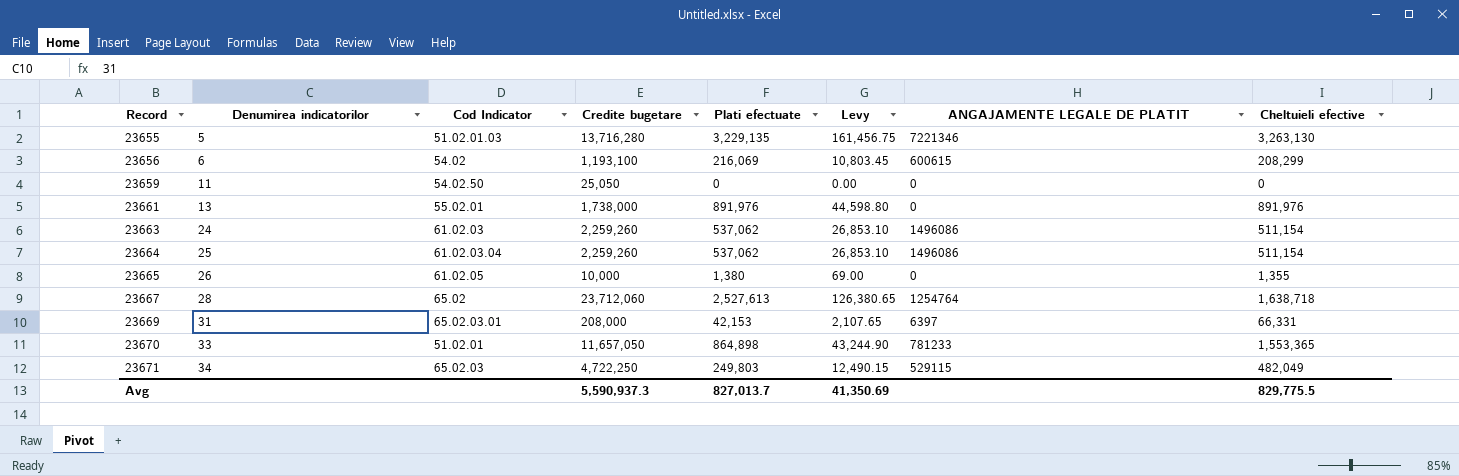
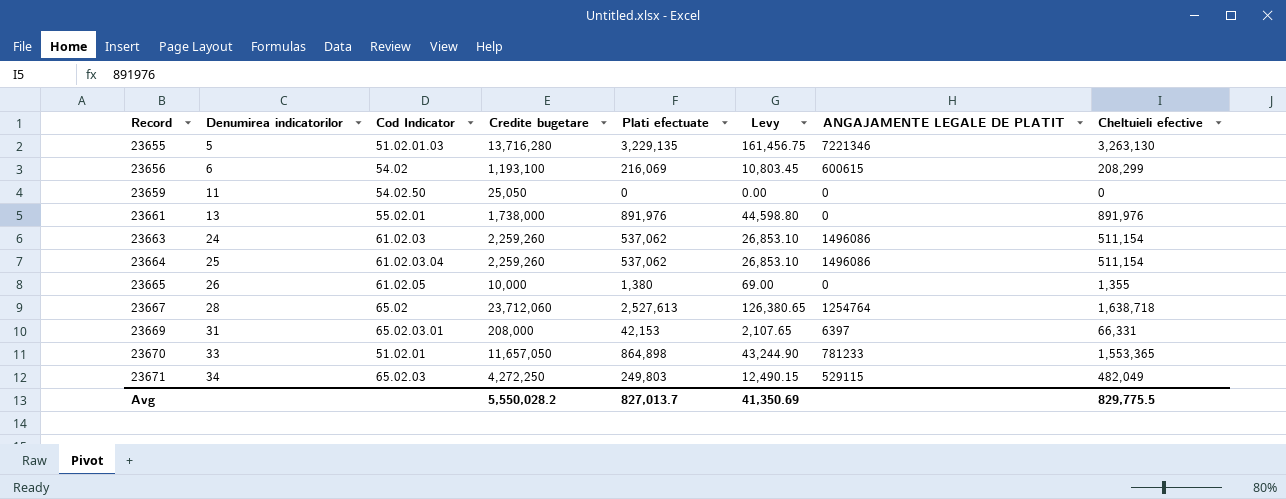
23671 | Credite bugetare: 4,722,250 -> 4,272,250
Avg | Credite bugetare: 5,590,937.3 -> 5,550,028.2

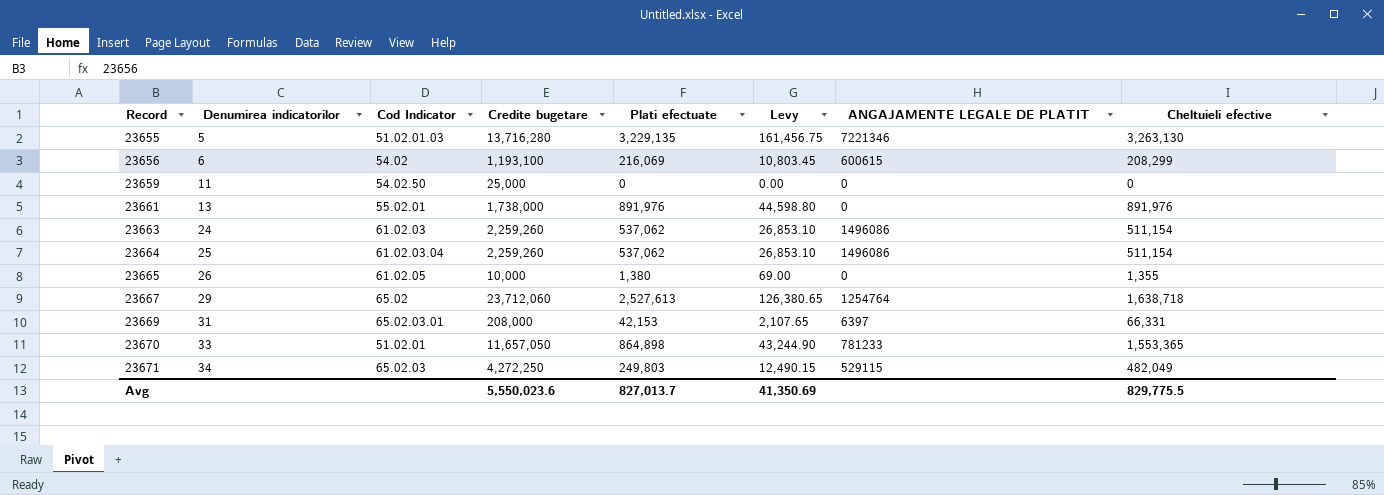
23659 | Credite bugetare: 25,050 -> 25,000
23667 | Denumirea indicatorilor: 28 -> 29
Avg | Credite bugetare: 5,550,028.2 -> 5,550,023.6

